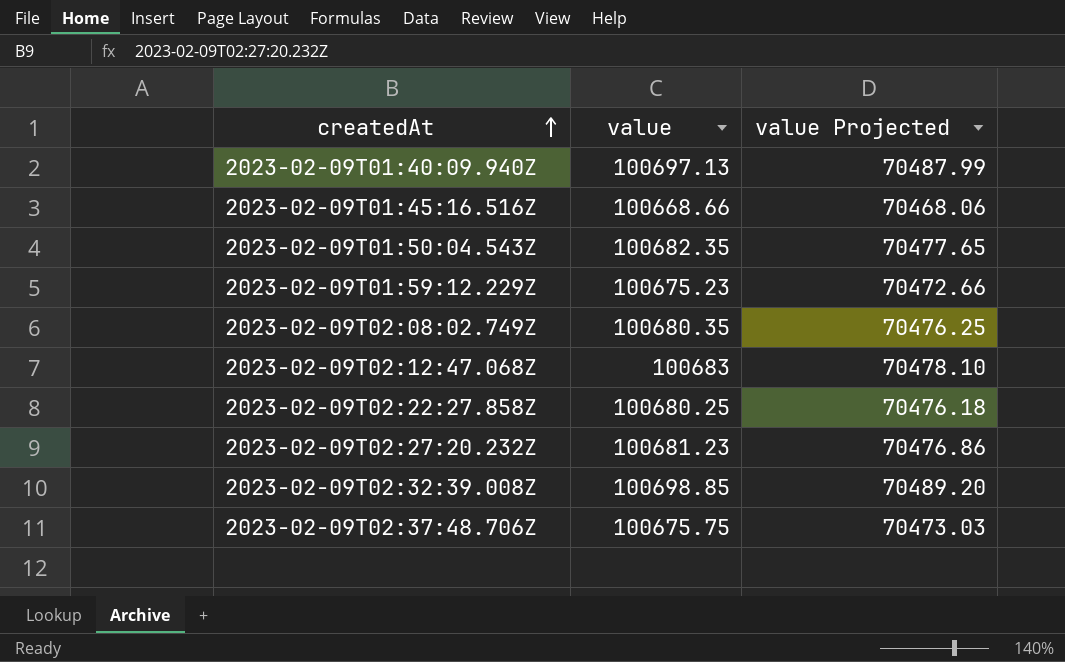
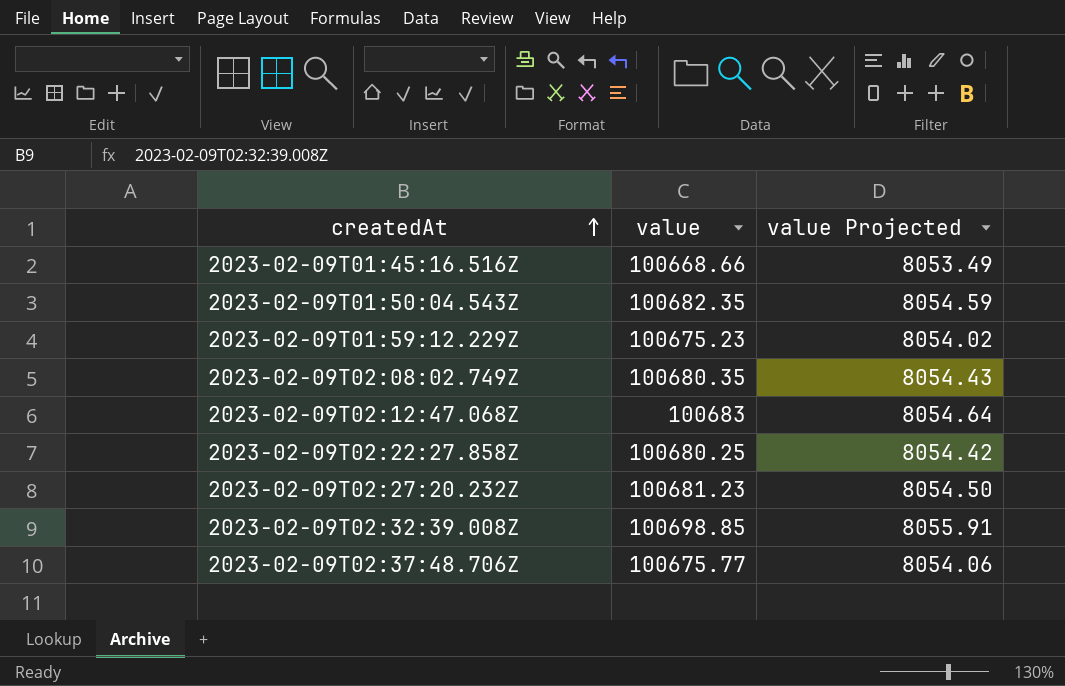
column value Projected | formula: [value] * 0.7 -> [value] * 0.08
row 2023-02-09T01:40:09.940Z: 100697.13 | 70487.99 -> none
2023-02-09T02:37:48.706Z | value: 100675.75 -> 100675.77

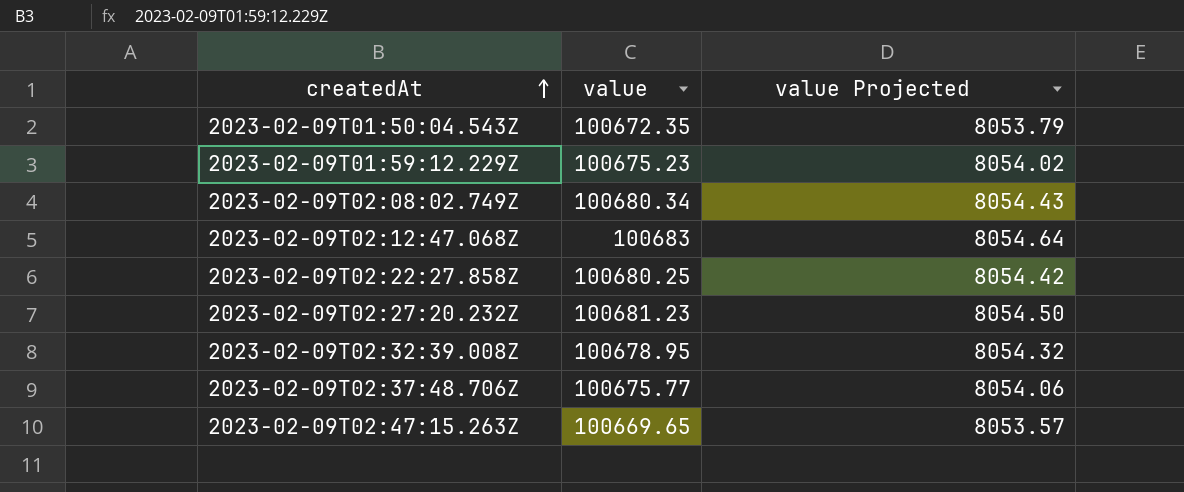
row 2023-02-09T01:45:16.516Z: 100668.66 | 8053.49 -> none
2023-02-09T01:50:04.543Z | value: 100682.35 -> 100672.35
2023-02-09T01:50:04.543Z | value Projected: 8054.59 -> 8053.79
2023-02-09T02:08:02.749Z | value: 100680.35 -> 100680.34
2023-02-09T02:32:39.008Z | value: 100698.85 -> 100678.95
2023-02-09T02:32:39.008Z | value Projected: 8055.91 -> 8054.32
row 2023-02-09T02:47:15.263Z: none -> 100669.65 | 8053.57

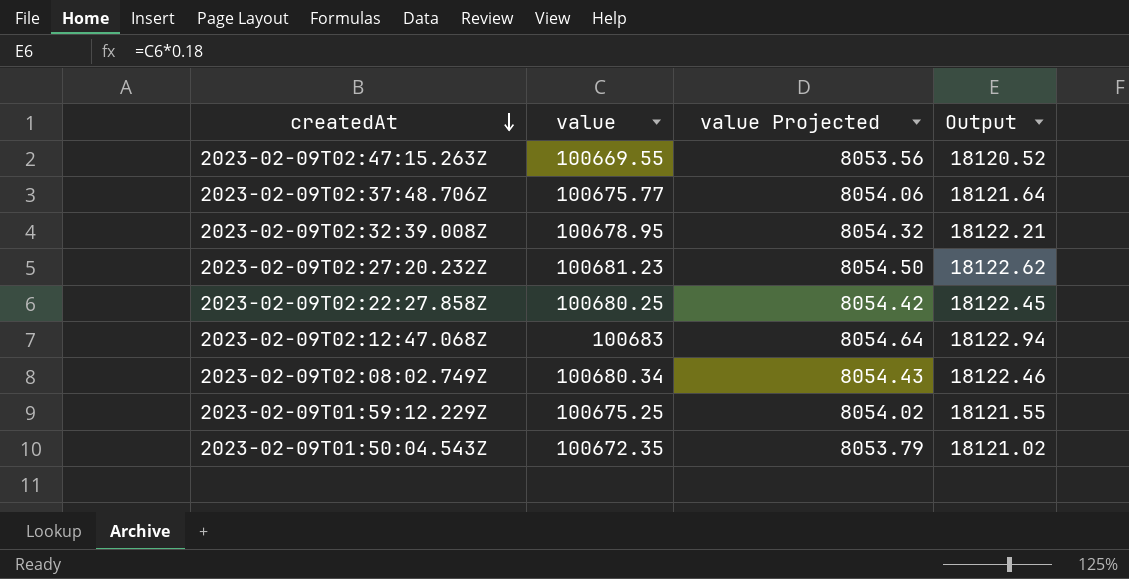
row order: createdAt ascending -> createdAt descending
column Output | formula: none -> [value] * 0.18
2023-02-09T02:47:15.263Z | value: 100669.65 -> 100669.55
2023-02-09T02:47:15.263Z | value Projected: 8053.57 -> 8053.56
2023-02-09T01:59:12.229Z | value: 100675.23 -> 100675.25

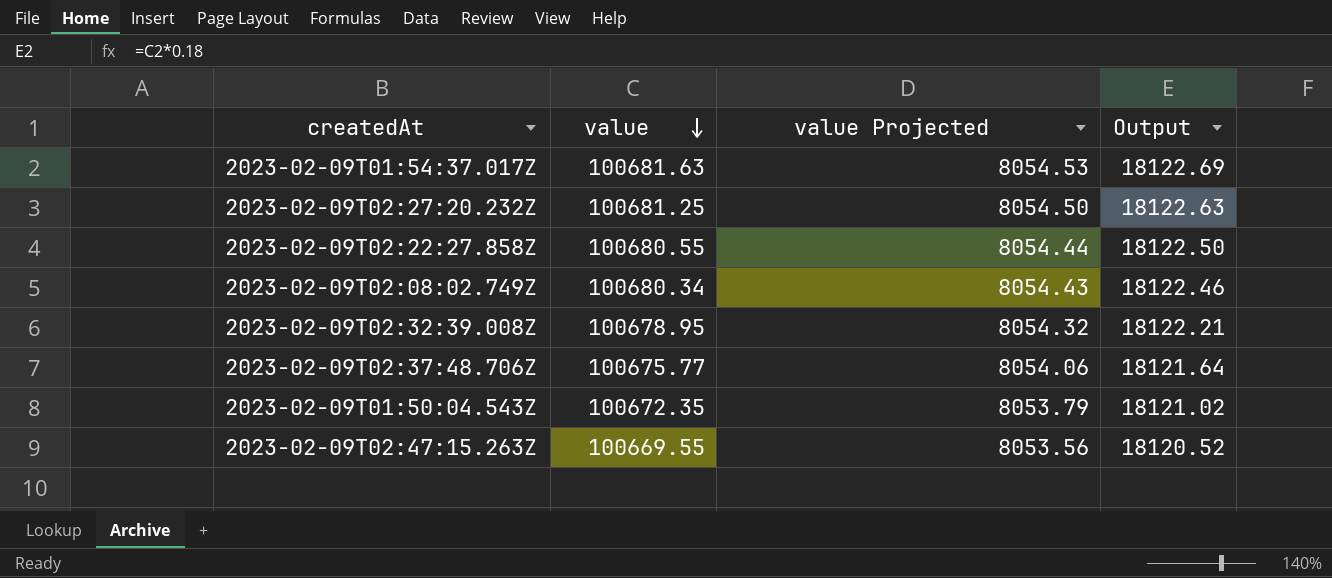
row order: createdAt descending -> value descending
row 2023-02-09T02:12:47.068Z: 100683 | 8054.64 | 18122.94 -> none
row 2023-02-09T01:59:12.229Z: 100675.25 | 8054.02 | 18121.55 -> none
row 2023-02-09T01:54:37.017Z: none -> 100681.63 | 8054.53 | 18122.69
2023-02-09T02:27:20.232Z | value: 100681.23 -> 100681.25
2023-02-09T02:27:20.232Z | Output: 18122.62 -> 18122.63
2023-02-09T02:22:27.858Z | value: 100680.25 -> 100680.55
2023-02-09T02:22:27.858Z | value Projected: 8054.42 -> 8054.44
2023-02-09T02:22:27.858Z | Output: 18122.45 -> 18122.50

